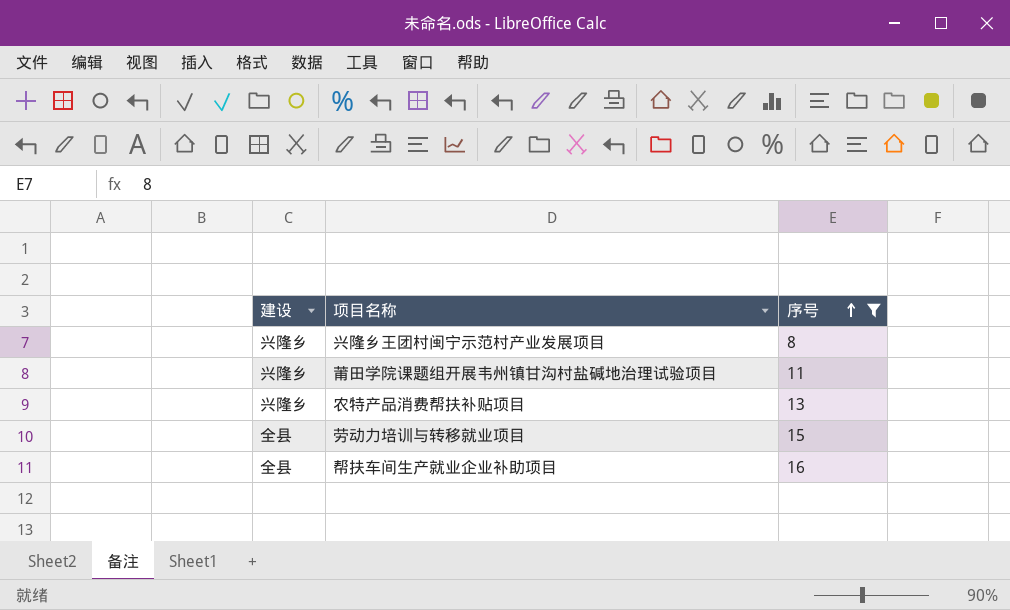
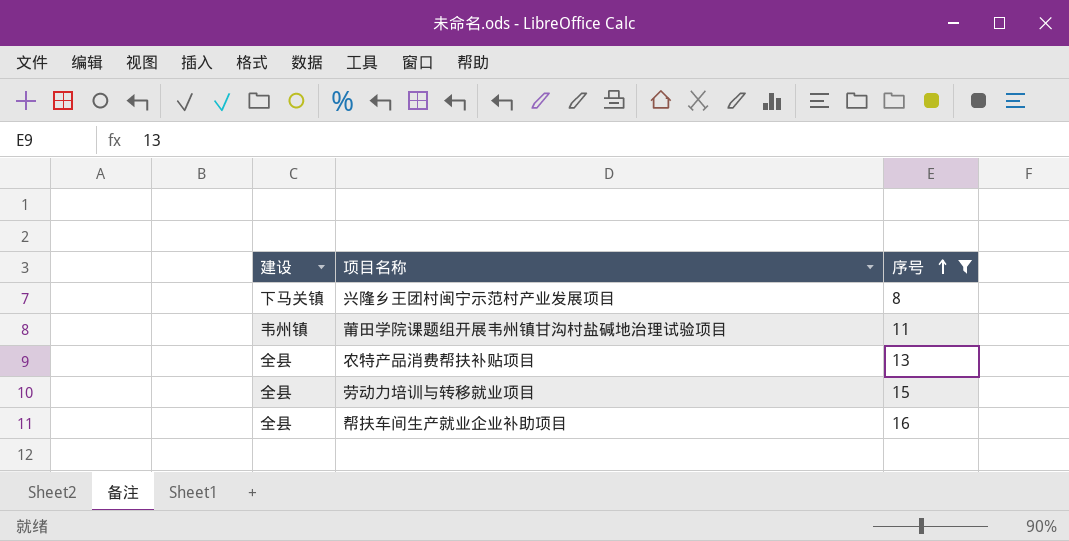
兴隆乡王团村闽宁示范村产业发展项目 | 建设: 兴隆乡 -> 下马关镇
莆田学院课题组开展韦州镇甘沟村盐碱地治理试验项目 | 建设: 兴隆乡 -> 韦州镇
农特产品消费帮扶补贴项目 | 建设: 兴隆乡 -> 全县

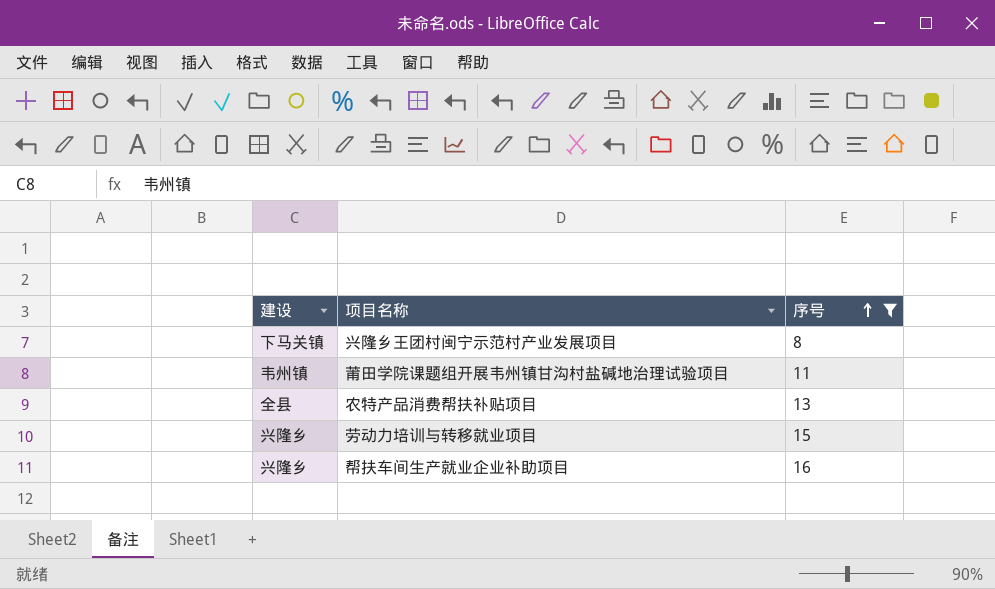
劳动力培训与转移就业项目 | 建设: 全县 -> 兴隆乡
帮扶车间生产就业企业补助项目 | 建设: 全县 -> 兴隆乡

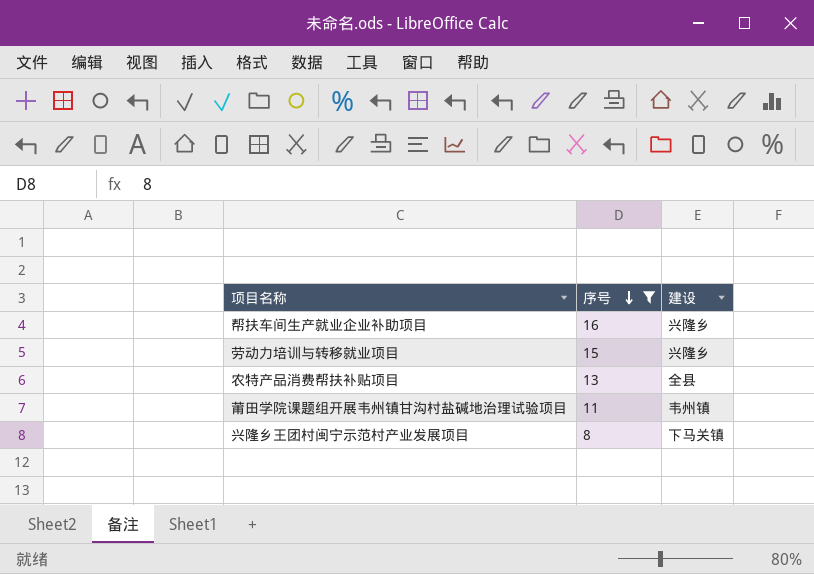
row order: 序号 ascending -> 序号 descending
column 建设 | position: 1 -> 3

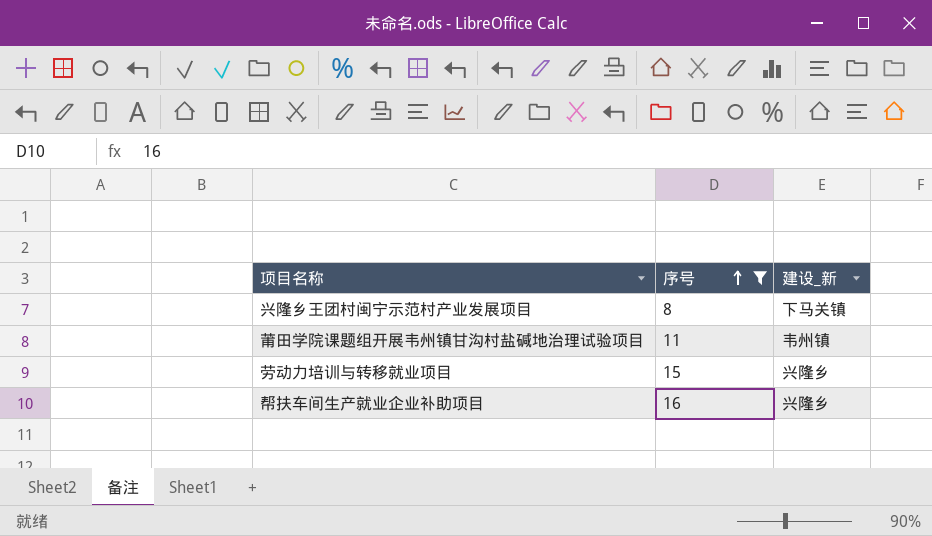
row order: 序号 descending -> 序号 ascending
column name: 建设 -> 建设_新
row 农特产品消费帮扶补贴项目: 13 | 全县 -> none

